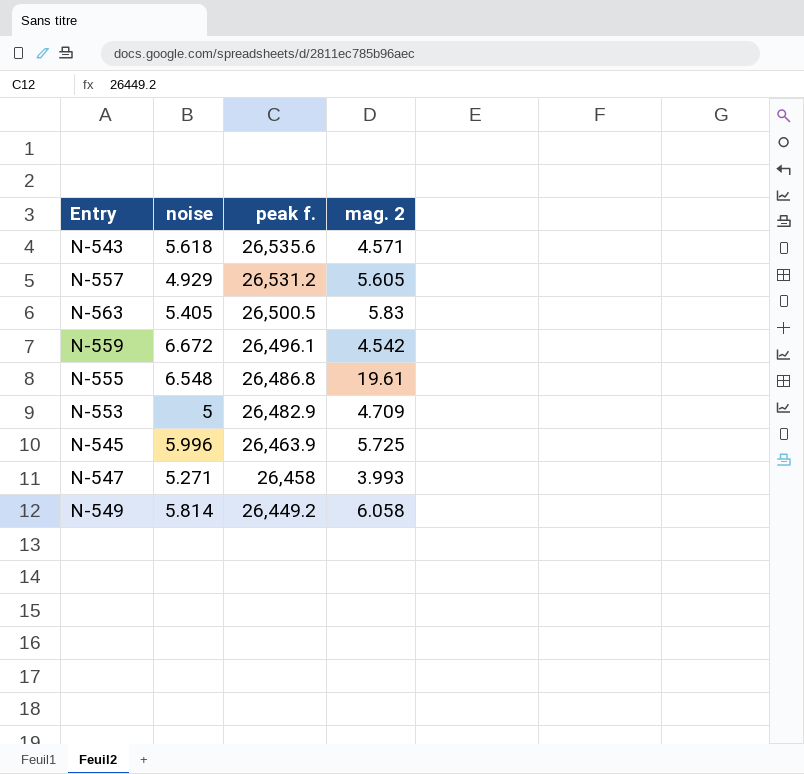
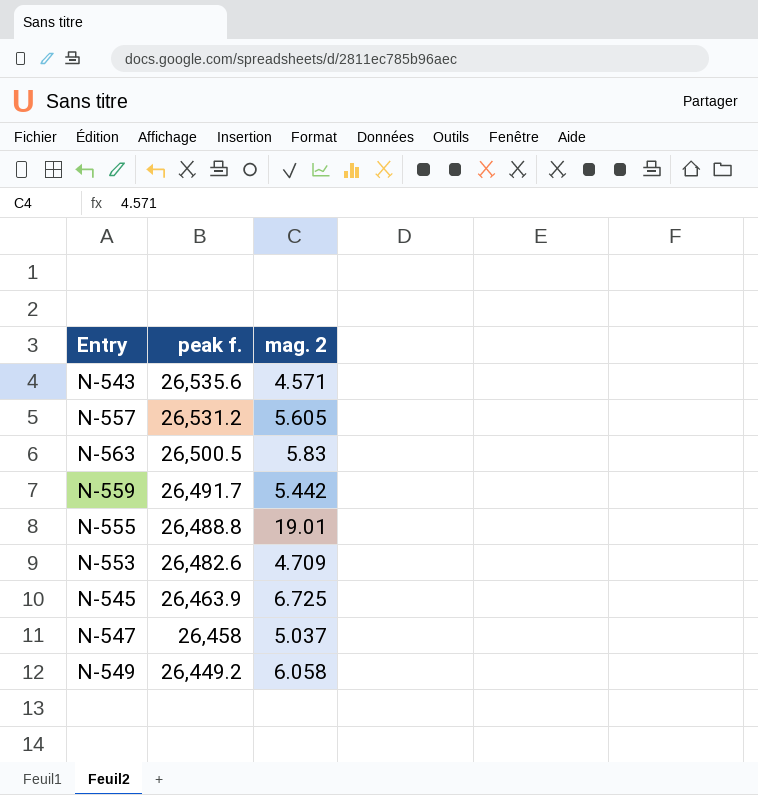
column noise | position: 2 -> none
N-559 | peak f.: 26,496.1 -> 26,491.7
N-559 | mag. 2: 4.542 -> 5.442
N-555 | peak f.: 26,486.8 -> 26,488.8
N-555 | mag. 2: 19.61 -> 19.01
N-553 | peak f.: 26,482.9 -> 26,482.6
N-545 | mag. 2: 5.725 -> 6.725
N-547 | mag. 2: 3.993 -> 5.037

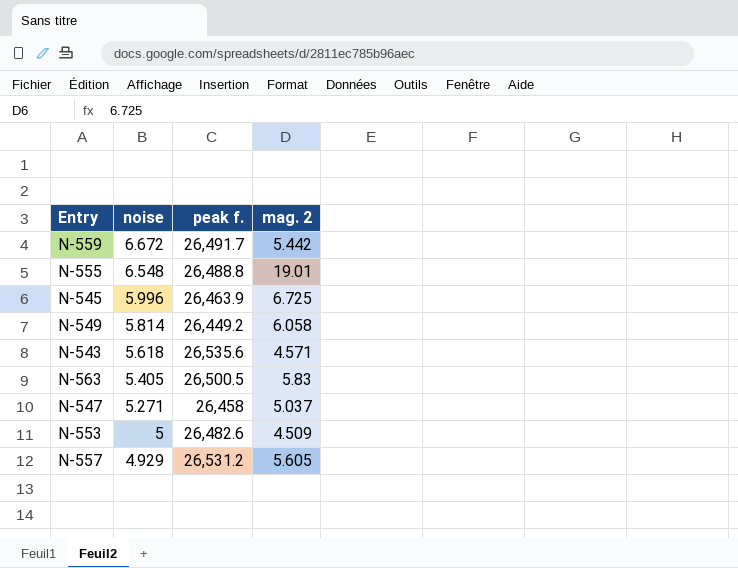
row order: peak f. descending -> noise descending
column noise | position: none -> 2
N-553 | mag. 2: 4.709 -> 4.509

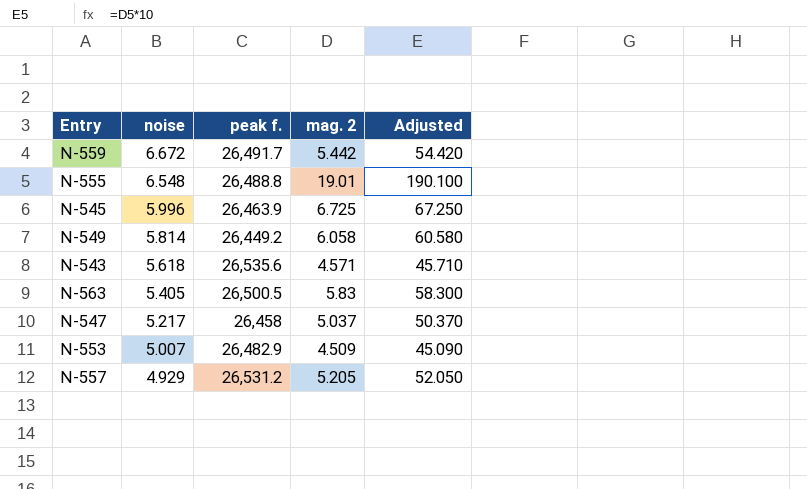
column Adjusted | formula: none -> [mag. 2] * 10
N-547 | noise: 5.271 -> 5.217
N-553 | noise: 5 -> 5.007
N-553 | peak f.: 26,482.6 -> 26,482.9
N-557 | mag. 2: 5.605 -> 5.205

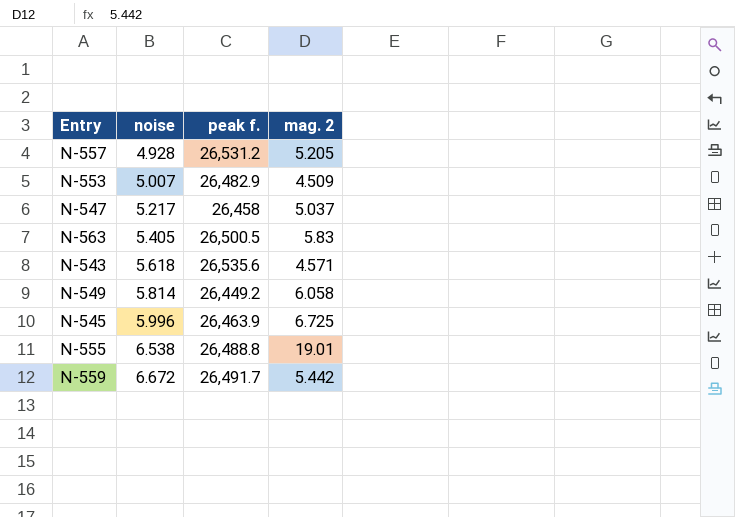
row order: noise descending -> noise ascending
column Adjusted | formula: [mag. 2] * 10 -> none
N-557 | noise: 4.929 -> 4.928
N-555 | noise: 6.548 -> 6.538

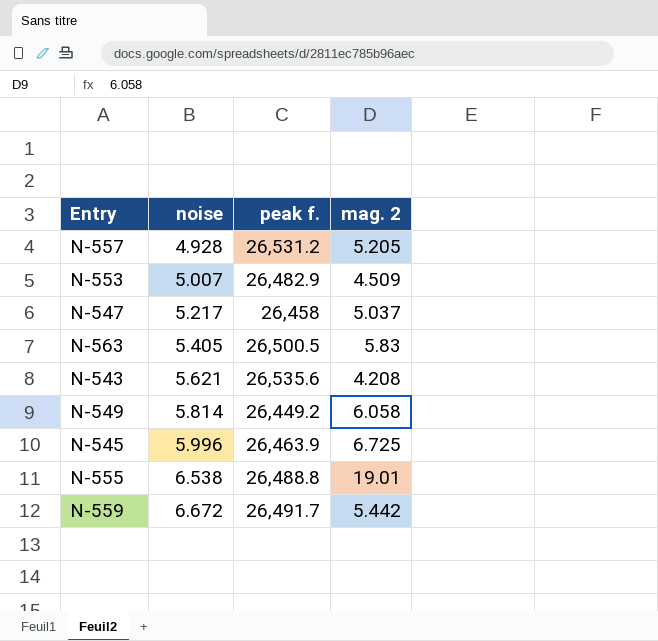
N-543 | noise: 5.618 -> 5.621
N-543 | mag. 2: 4.571 -> 4.208

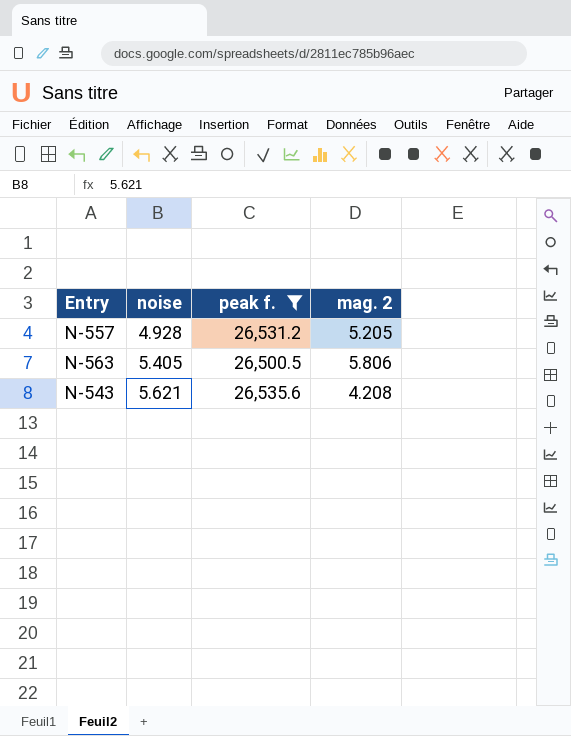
filter: none -> peak f. >= 26,500.5
N-563 | mag. 2: 5.83 -> 5.806

